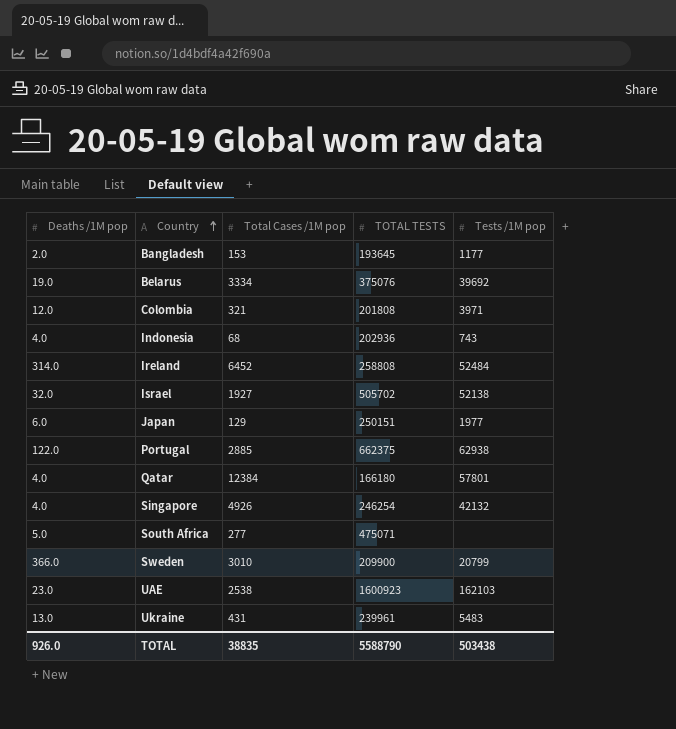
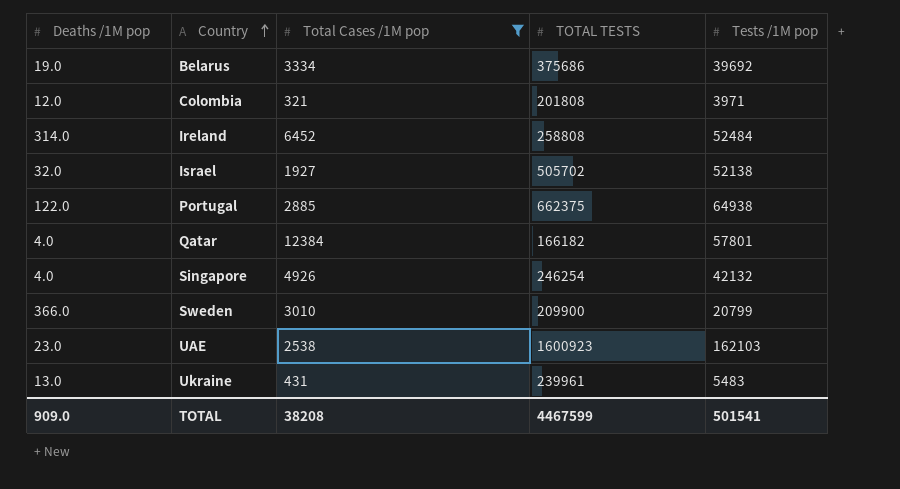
filter: none -> Total Cases /1M pop >= 321
Belarus | TOTAL TESTS: 375076 -> 375686
Portugal | Tests /1M pop: 62938 -> 64938
Qatar | TOTAL TESTS: 166180 -> 166182
TOTAL | Deaths /1M pop: 926.0 -> 909.0
TOTAL | Total Cases /1M pop: 38835 -> 38208
TOTAL | TOTAL TESTS: 5588790 -> 4467599
TOTAL | Tests /1M pop: 503438 -> 501541

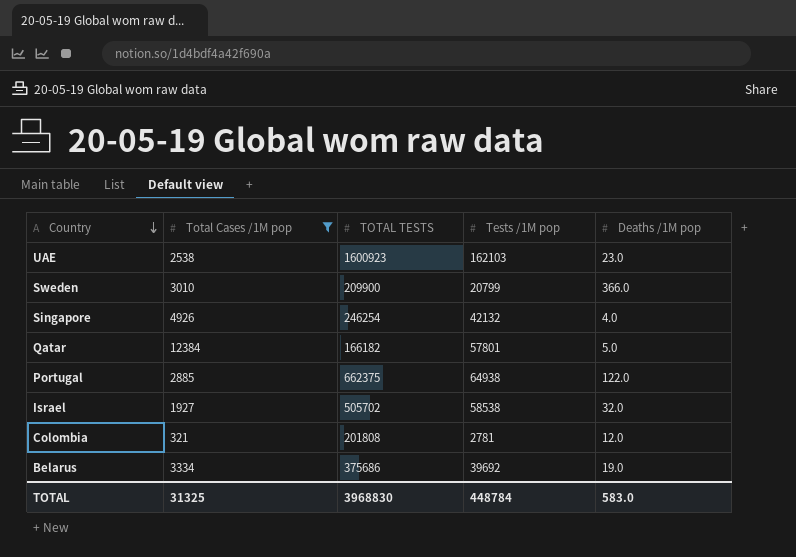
row order: Country ascending -> Country descending
column Deaths /1M pop | position: 1 -> 5
row Ireland: 314.0 | 6452 | 258808 | 52484 -> none
row Ukraine: 13.0 | 431 | 239961 | 5483 -> none
Qatar | Deaths /1M pop: 4.0 -> 5.0
Israel | Tests /1M pop: 52138 -> 58538
Colombia | Tests /1M pop: 3971 -> 2781
TOTAL | Total Cases /1M pop: 38208 -> 31325
TOTAL | TOTAL TESTS: 4467599 -> 3968830
TOTAL | Tests /1M pop: 501541 -> 448784
TOTAL | Deaths /1M pop: 909.0 -> 583.0

